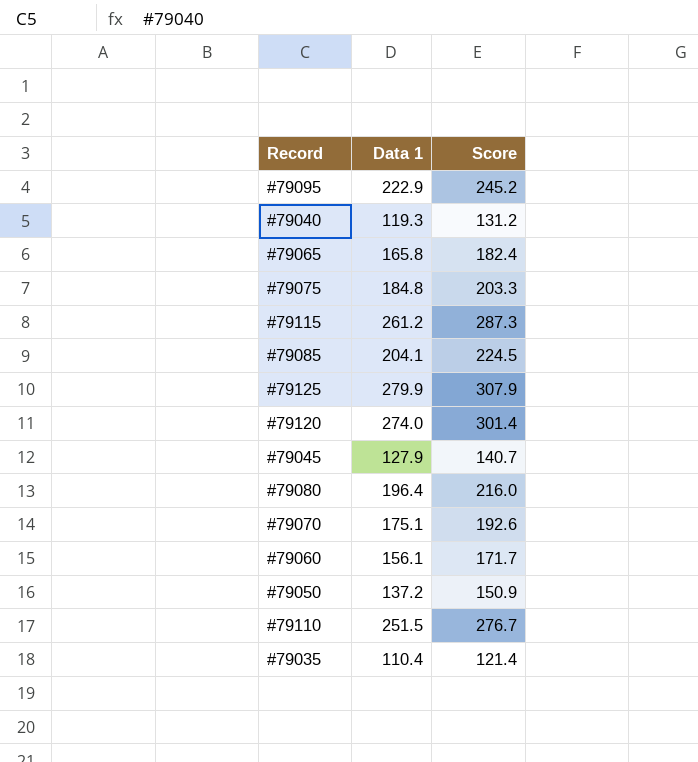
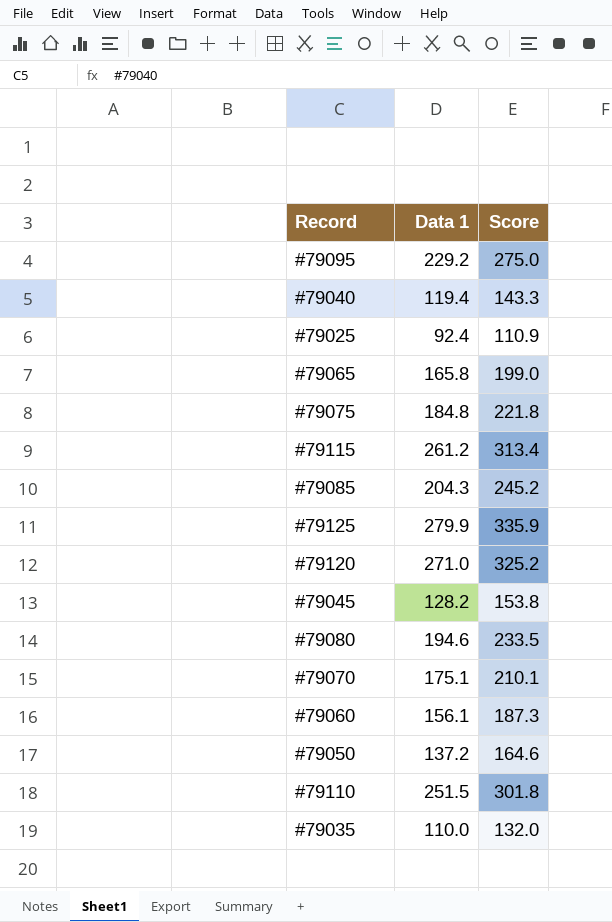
column Score | formula: [Data 1] * 1.1 -> [Data 1] * 1.2
#79095 | Data 1: 222.9 -> 229.2
#79040 | Data 1: 119.3 -> 119.4
row #79025: none -> 92.4 | 110.9
#79085 | Data 1: 204.1 -> 204.3
#79120 | Data 1: 274.0 -> 271.0
#79045 | Data 1: 127.9 -> 128.2
#79080 | Data 1: 196.4 -> 194.6
#79035 | Data 1: 110.4 -> 110.0

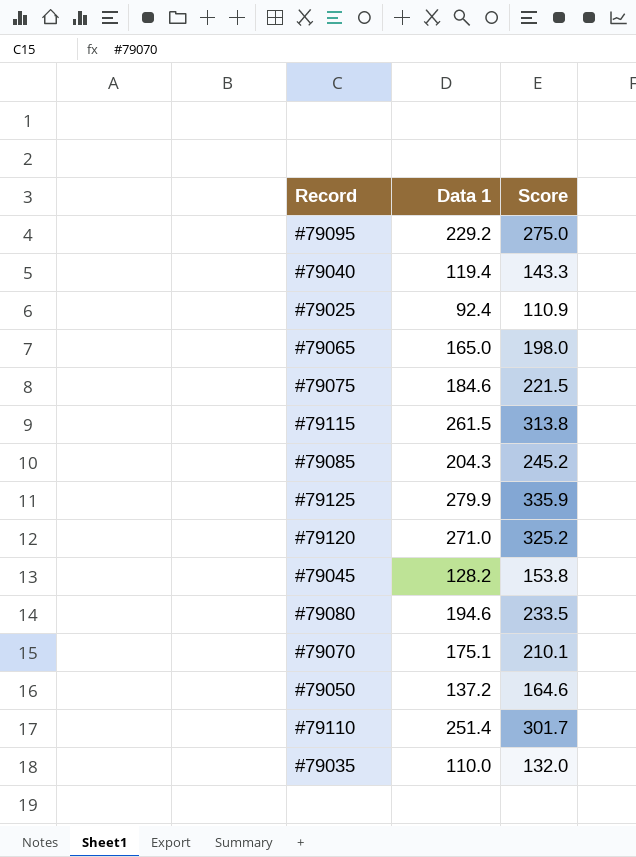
row #79060: 156.1 | 187.3 -> none
#79065 | Data 1: 165.8 -> 165.0
#79065 | Score: 199.0 -> 198.0
#79075 | Data 1: 184.8 -> 184.6
#79075 | Score: 221.8 -> 221.5
#79115 | Data 1: 261.2 -> 261.5
#79115 | Score: 313.4 -> 313.8
#79110 | Data 1: 251.5 -> 251.4
#79110 | Score: 301.8 -> 301.7

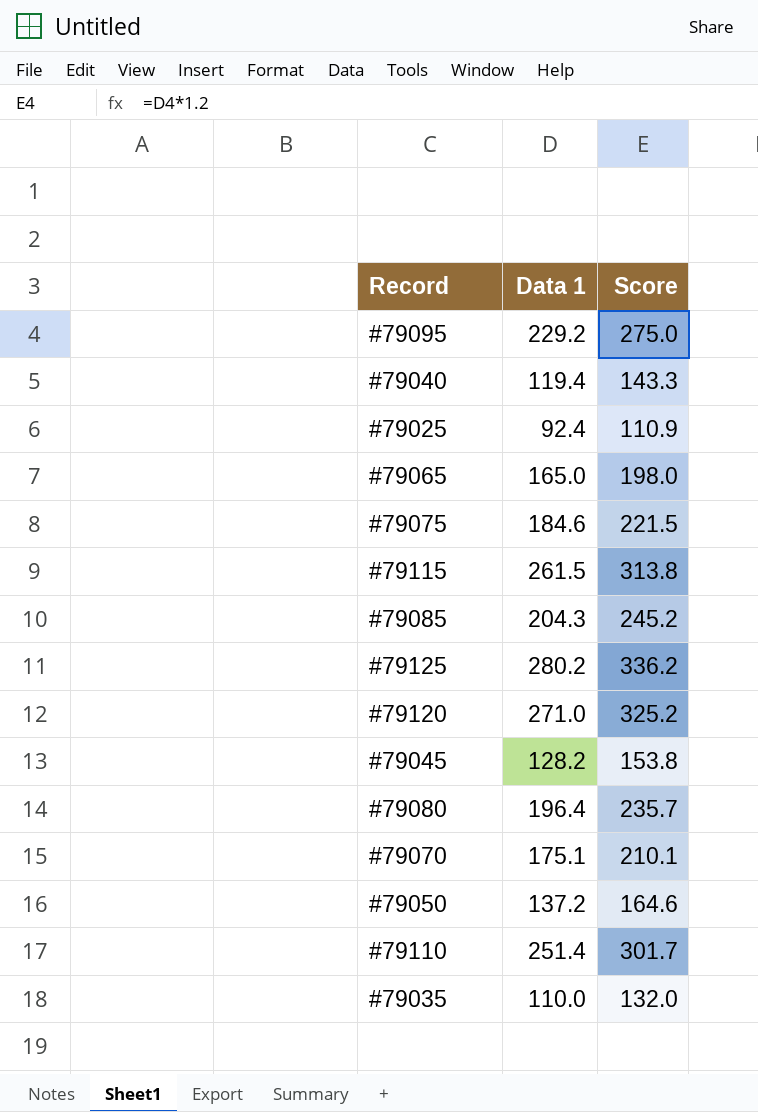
#79125 | Data 1: 279.9 -> 280.2
#79125 | Score: 335.9 -> 336.2
#79080 | Data 1: 194.6 -> 196.4
#79080 | Score: 233.5 -> 235.7

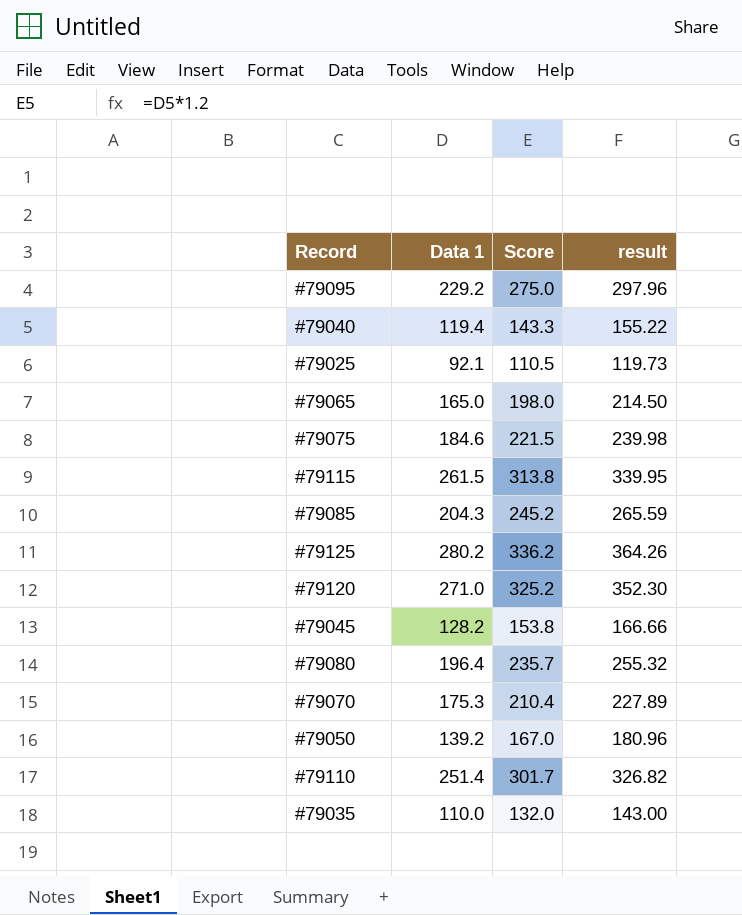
column result | formula: none -> [Data 1] * 1.3
#79025 | Data 1: 92.4 -> 92.1
#79025 | Score: 110.9 -> 110.5
#79070 | Data 1: 175.1 -> 175.3
#79070 | Score: 210.1 -> 210.4
#79050 | Data 1: 137.2 -> 139.2
#79050 | Score: 164.6 -> 167.0

